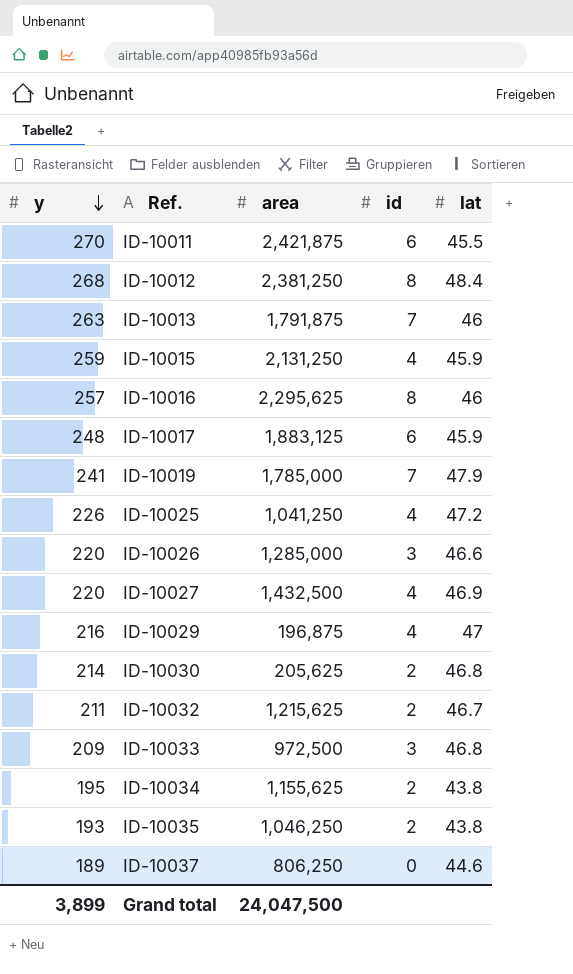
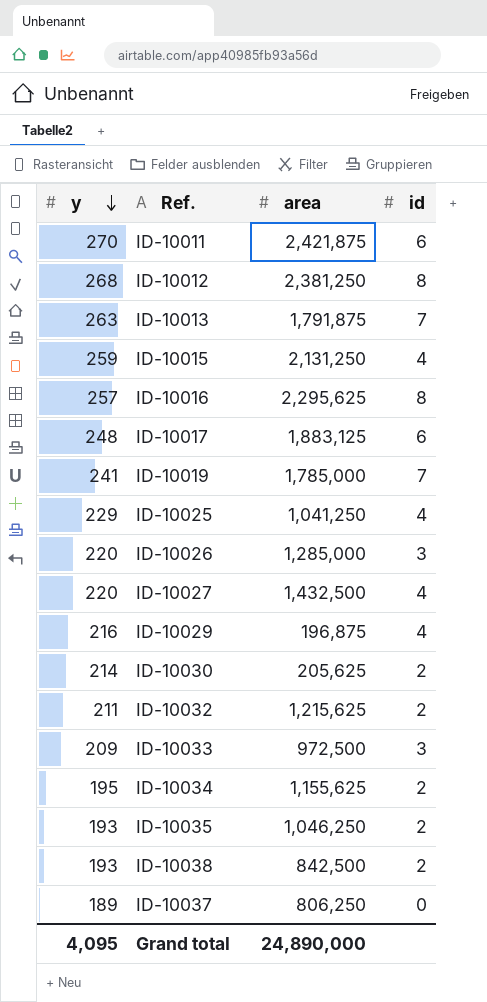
column lat | position: 5 -> none
ID-10025 | y: 226 -> 229
row ID-10038: none -> 193 | 842,500 | 2
Grand total | y: 3,899 -> 4,095
Grand total | area: 24,047,500 -> 24,890,000

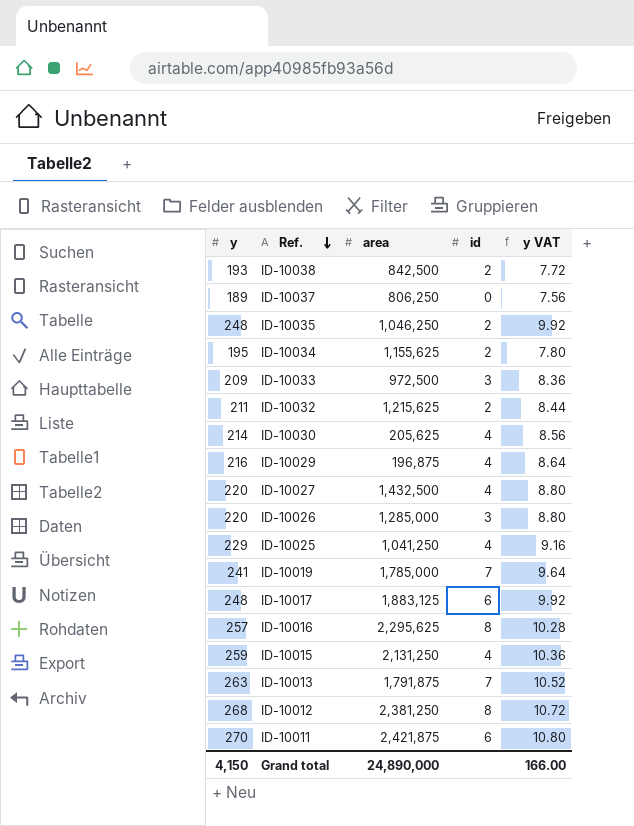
row order: y descending -> Ref. descending
column y VAT | formula: none -> [y] * 0.04
ID-10035 | y: 193 -> 248
ID-10030 | id: 2 -> 4
Grand total | y: 4,095 -> 4,150

